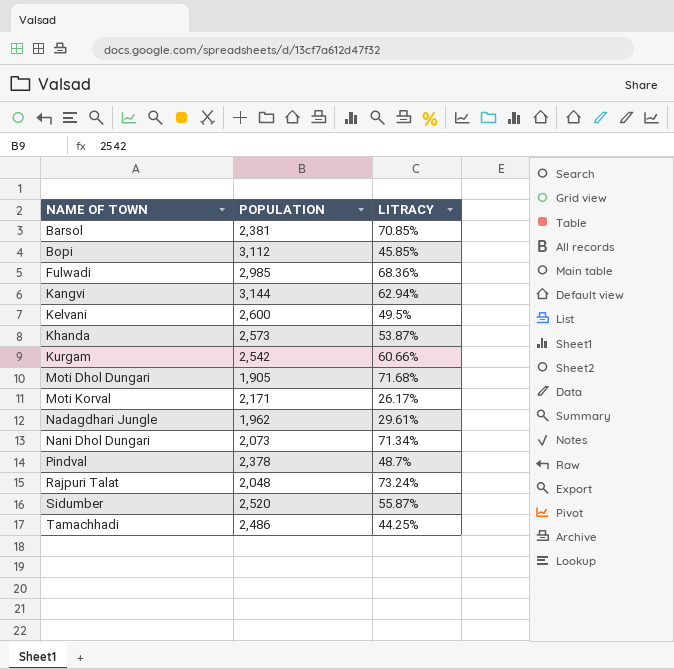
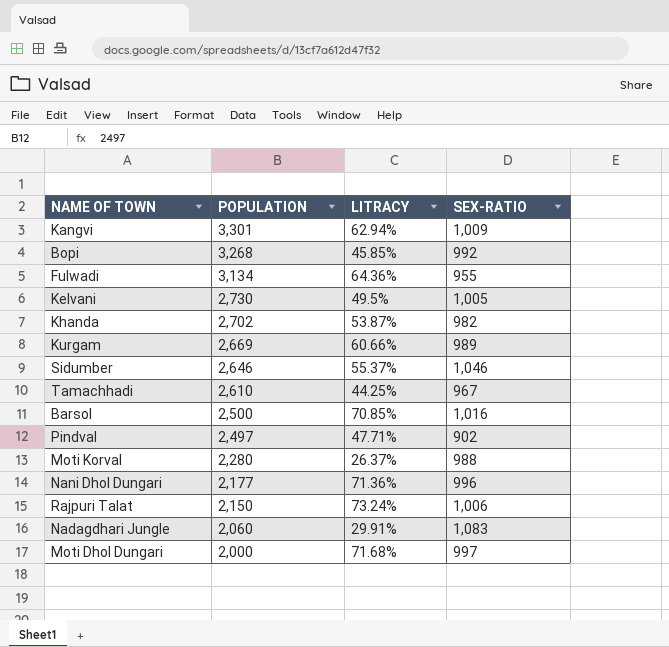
row order: NAME OF TOWN ascending -> POPULATION descending
column SEX-RATIO | position: none -> 4
Kangvi | POPULATION: 3,144 -> 3,301
Bopi | POPULATION: 3,112 -> 3,268
Fulwadi | POPULATION: 2,985 -> 3,134
Fulwadi | LITRACY: 68.36% -> 64.36%
Kelvani | POPULATION: 2,600 -> 2,730
Khanda | POPULATION: 2,573 -> 2,702
Kurgam | POPULATION: 2,542 -> 2,669
Sidumber | POPULATION: 2,520 -> 2,646
Sidumber | LITRACY: 55.87% -> 55.37%
Tamachhadi | POPULATION: 2,486 -> 2,610
Barsol | POPULATION: 2,381 -> 2,500
Pindval | POPULATION: 2,378 -> 2,497
Pindval | LITRACY: 48.7% -> 47.71%
Moti Korval | POPULATION: 2,171 -> 2,280
Moti Korval | LITRACY: 26.17% -> 26.37%
Nani Dhol Dungari | POPULATION: 2,073 -> 2,177
Nani Dhol Dungari | LITRACY: 71.34% -> 71.36%
Rajpuri Talat | POPULATION: 2,048 -> 2,150
Nadagdhari Jungle | POPULATION: 1,962 -> 2,060
Nadagdhari Jungle | LITRACY: 29.61% -> 29.91%
Moti Dhol Dungari | POPULATION: 1,905 -> 2,000

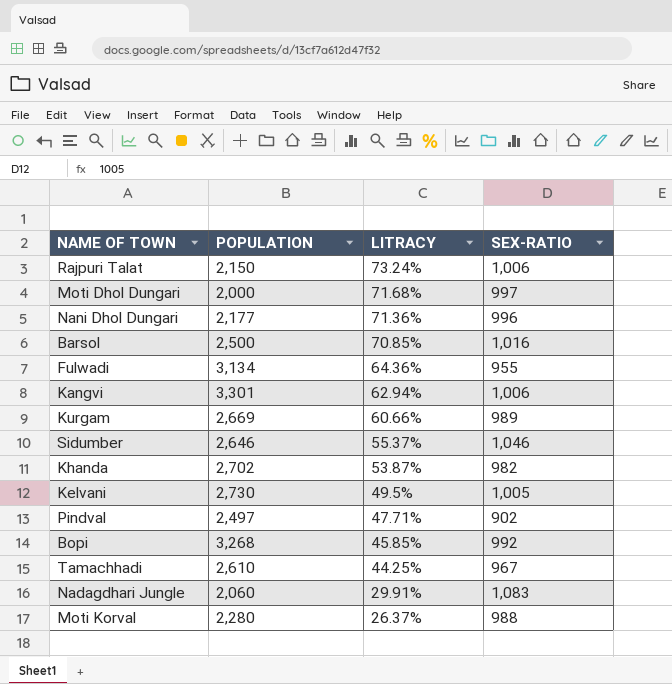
row order: POPULATION descending -> LITRACY descending
Kangvi | SEX-RATIO: 1,009 -> 1,006

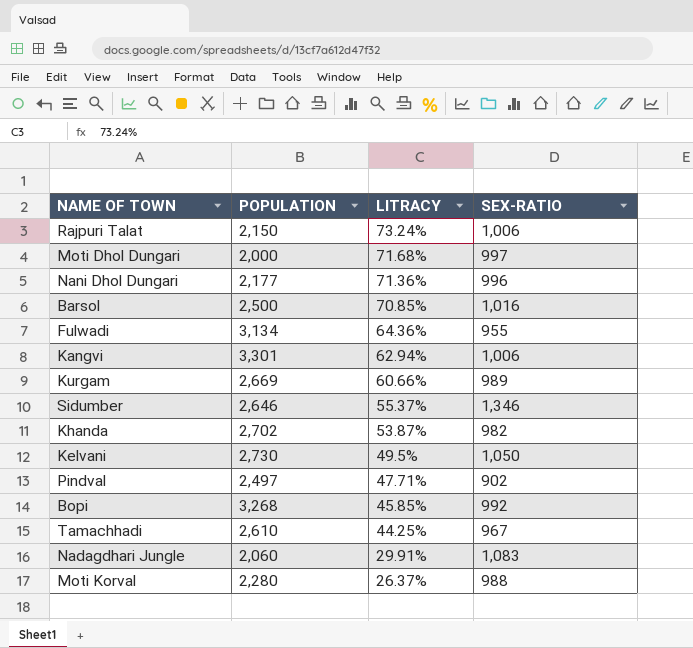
Sidumber | SEX-RATIO: 1,046 -> 1,346
Kelvani | SEX-RATIO: 1,005 -> 1,050

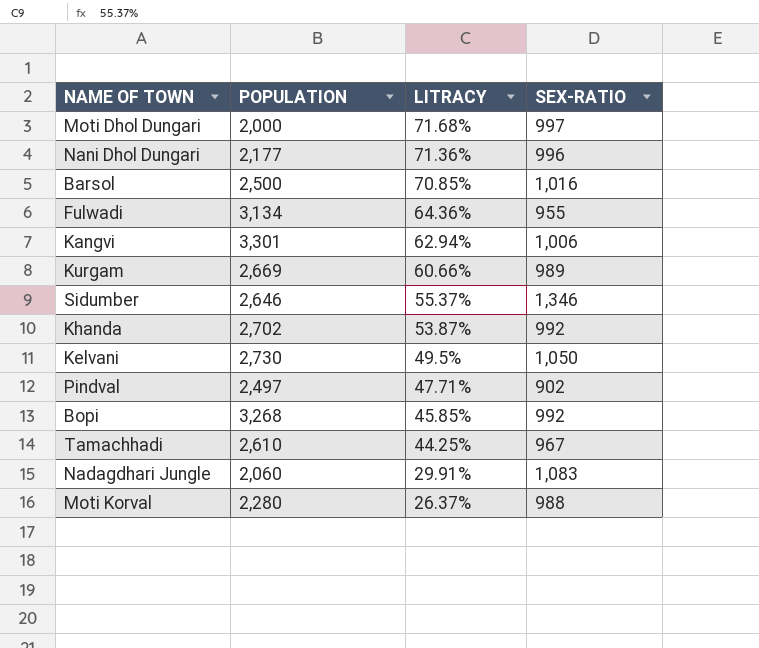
row Rajpuri Talat: 2,150 | 73.24% | 1,006 -> none
Khanda | SEX-RATIO: 982 -> 992

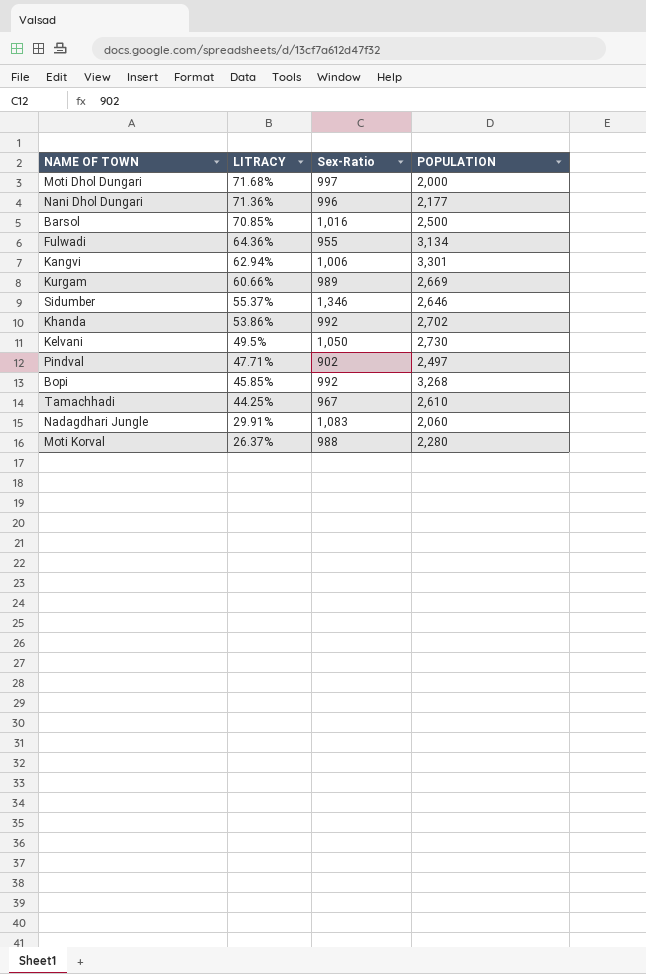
column name: SEX-RATIO -> Sex-Ratio
column POPULATION | position: 2 -> 4
Khanda | LITRACY: 53.87% -> 53.86%

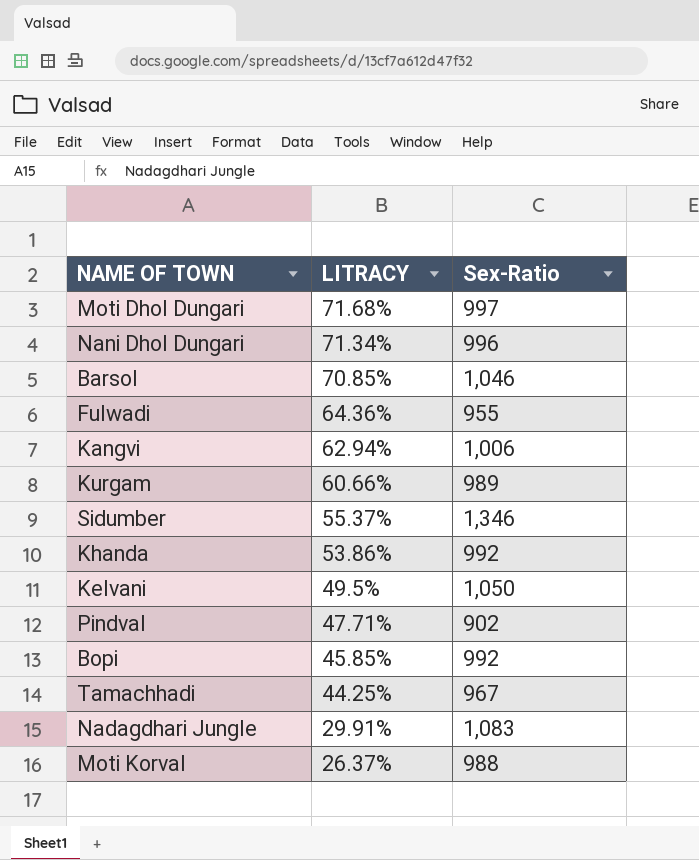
column POPULATION | position: 4 -> none
Nani Dhol Dungari | LITRACY: 71.36% -> 71.34%
Barsol | Sex-Ratio: 1,016 -> 1,046

